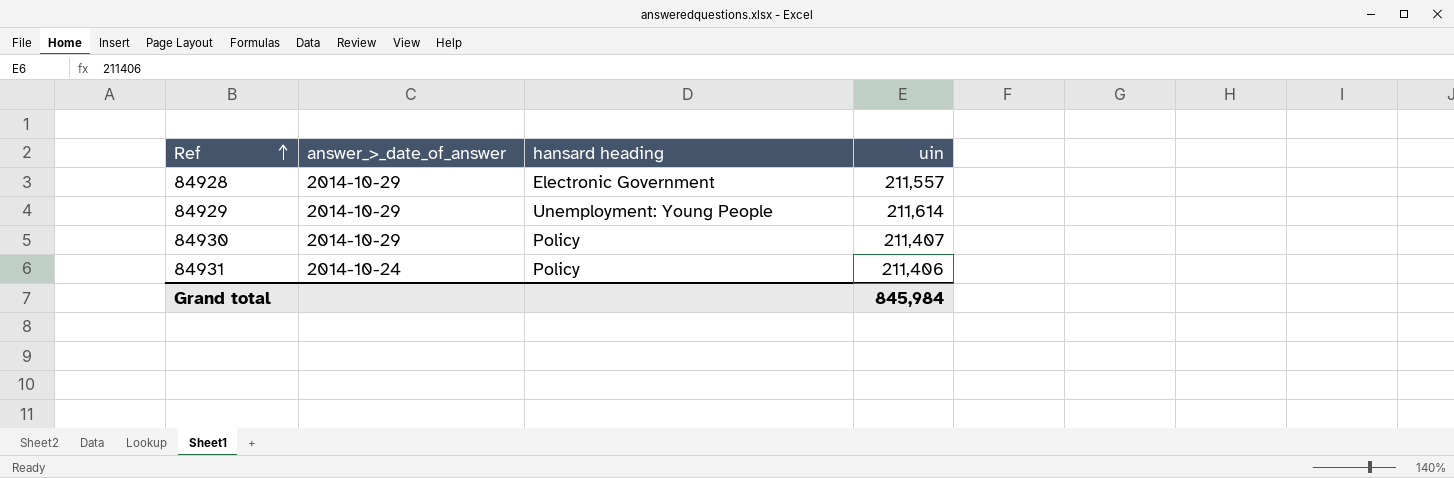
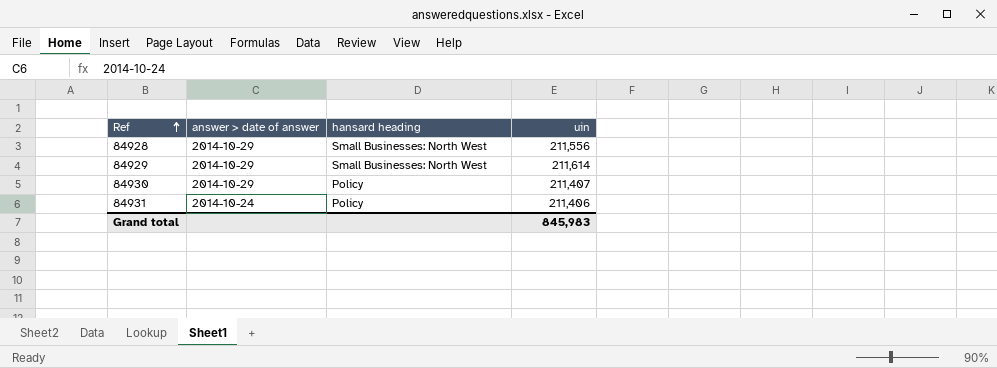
column name: answer_>_date_of_answer -> answer > date of answer
84928 | hansard heading: Electronic Government -> Small Businesses: North West
84928 | uin: 211,557 -> 211,556
84929 | hansard heading: Unemployment: Young People -> Small Businesses: North West
Grand total | uin: 845,984 -> 845,983

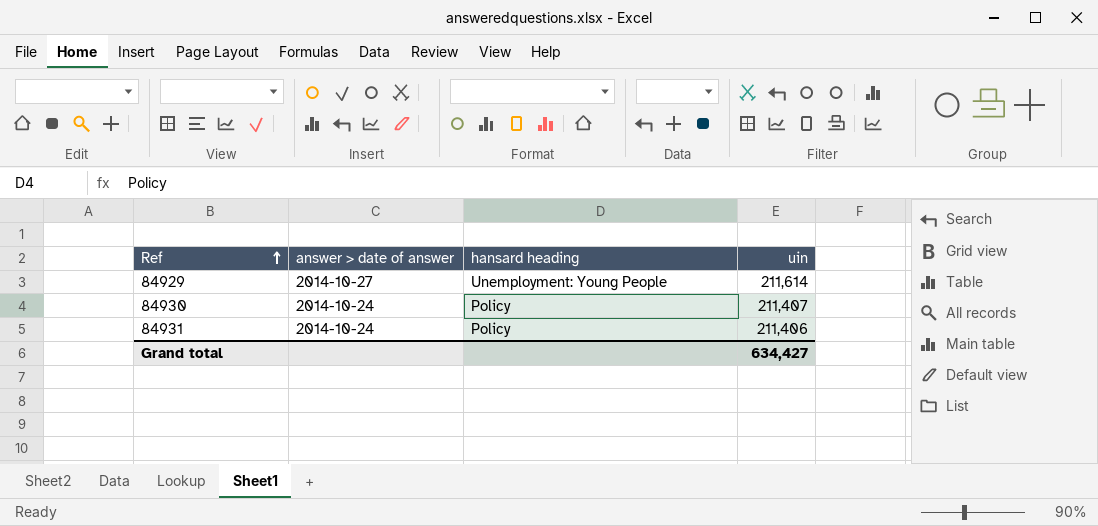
row 84928: 2014-10-29 | Small Businesses: North West | 211,556 -> none
84929 | answer > date of answer: 2014-10-29 -> 2014-10-27
84929 | hansard heading: Small Businesses: North West -> Unemployment: Young People
84930 | answer > date of answer: 2014-10-29 -> 2014-10-24
Grand total | uin: 845,983 -> 634,427

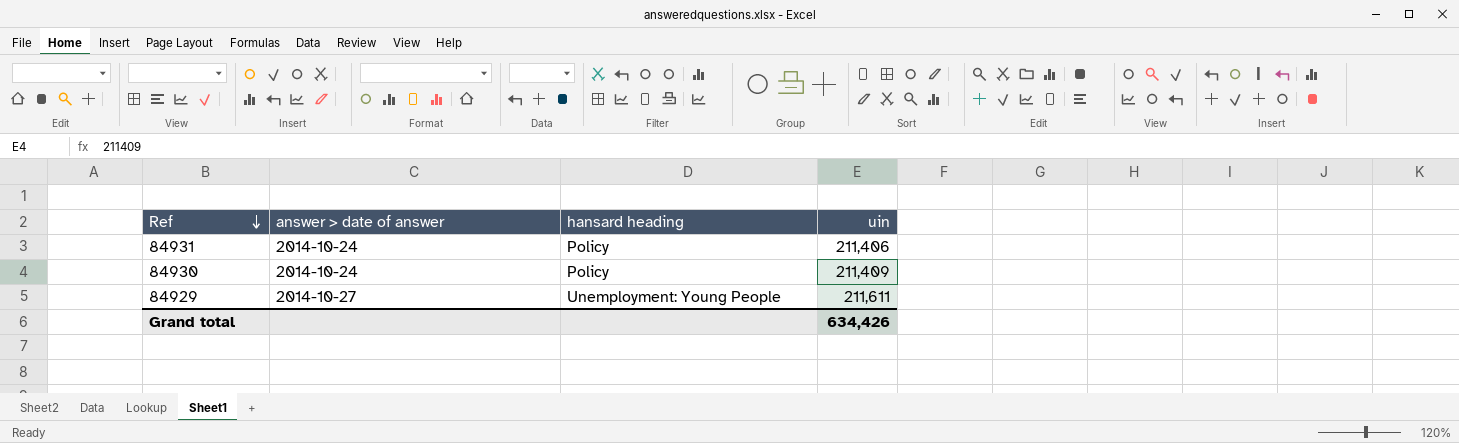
row order: Ref ascending -> Ref descending
84930 | uin: 211,407 -> 211,409
84929 | uin: 211,614 -> 211,611
Grand total | uin: 634,427 -> 634,426

